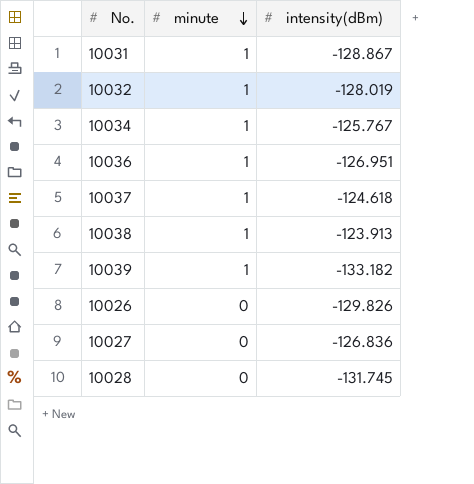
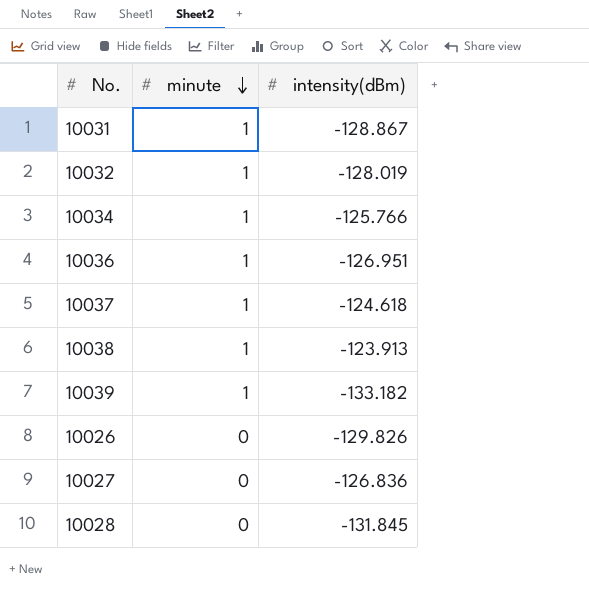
10034 | intensity(dBm): -125.767 -> -125.766
10028 | intensity(dBm): -131.745 -> -131.845

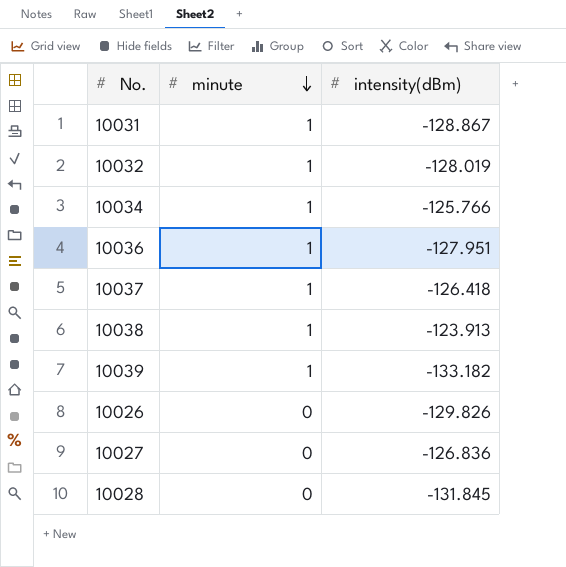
10036 | intensity(dBm): -126.951 -> -127.951
10037 | intensity(dBm): -124.618 -> -126.418

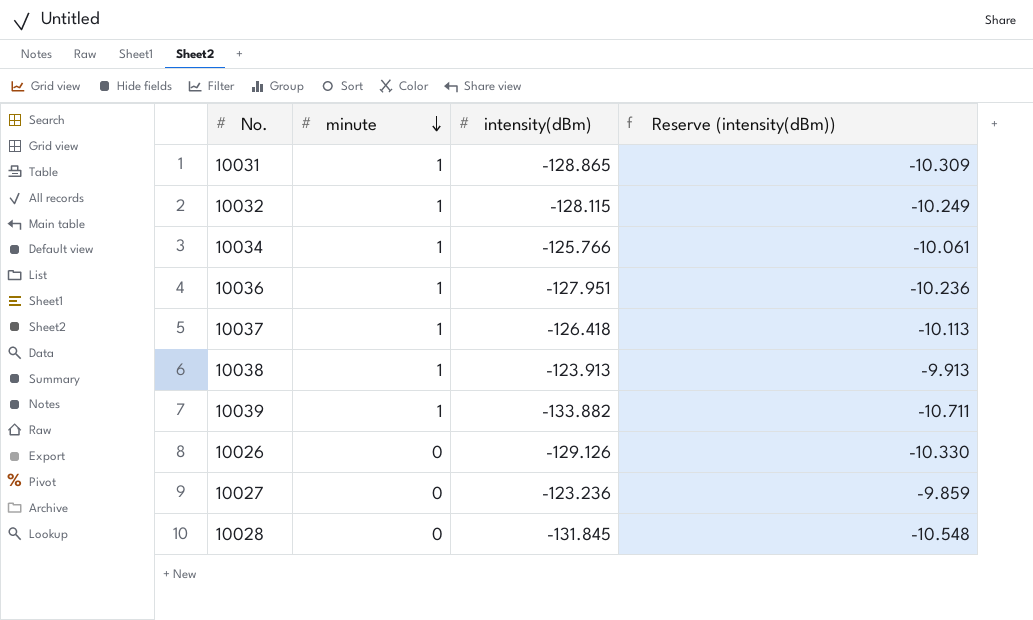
column Reserve (intensity(dBm)) | formula: none -> [intensity(dBm)] * 0.08
10031 | intensity(dBm): -128.867 -> -128.865
10032 | intensity(dBm): -128.019 -> -128.115
10039 | intensity(dBm): -133.182 -> -133.882
10026 | intensity(dBm): -129.826 -> -129.126
10027 | intensity(dBm): -126.836 -> -123.236

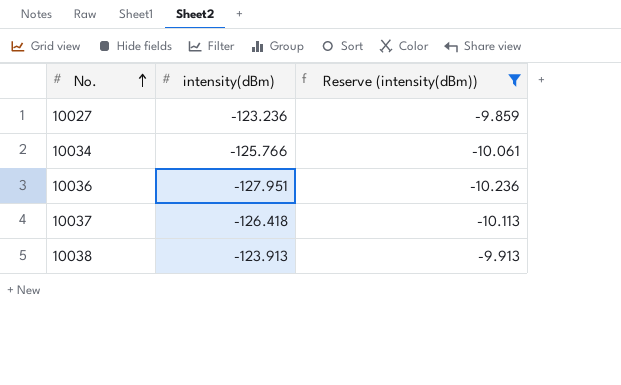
filter: none -> Reserve (intensity(dBm)) >= -10.236
row order: minute descending -> No. ascending
column minute | position: 2 -> none

